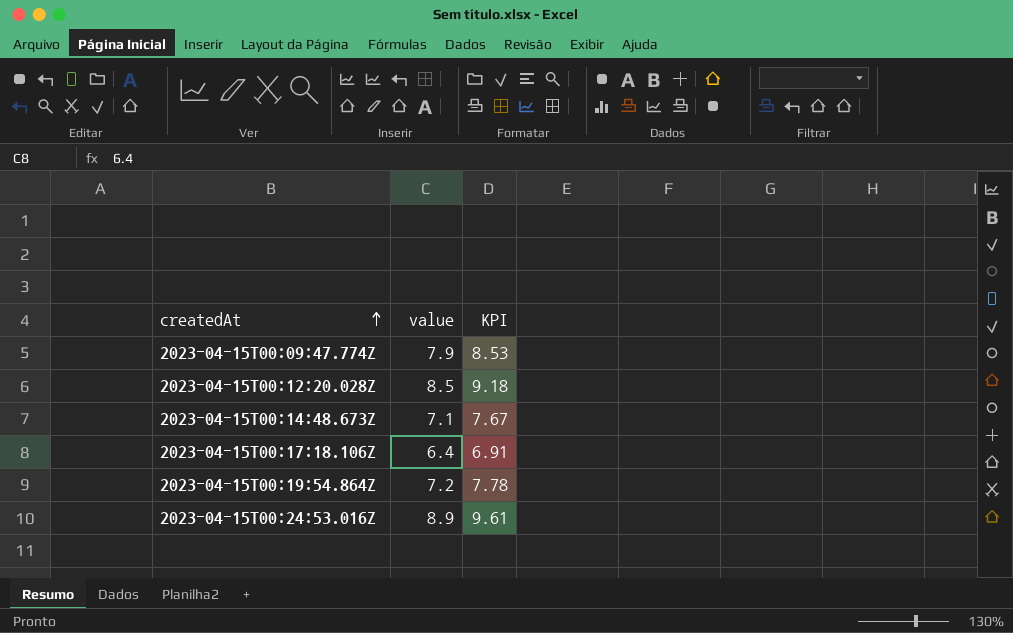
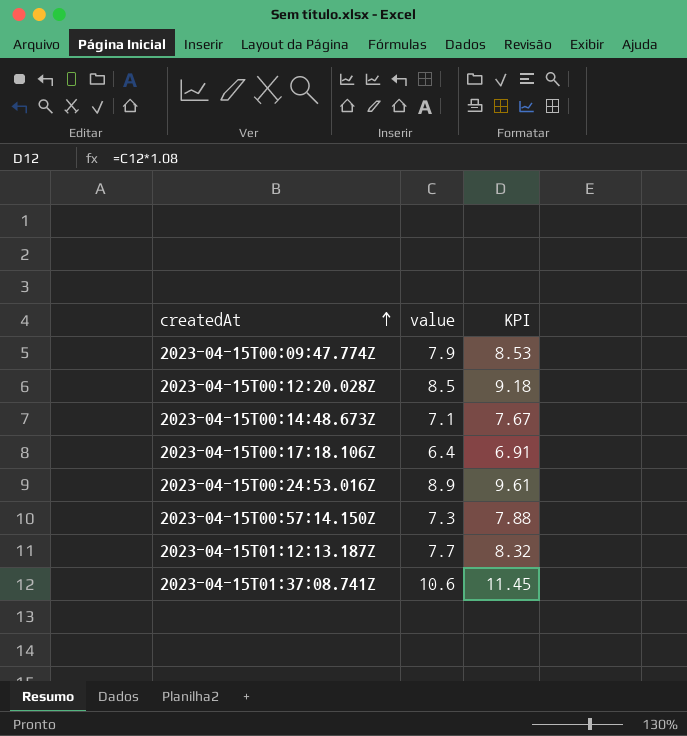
row 2023-04-15T00:19:54.864Z: 7.2 | 7.78 -> none
row 2023-04-15T00:57:14.150Z: none -> 7.3 | 7.88
row 2023-04-15T01:12:13.187Z: none -> 7.7 | 8.32
row 2023-04-15T01:37:08.741Z: none -> 10.6 | 11.45

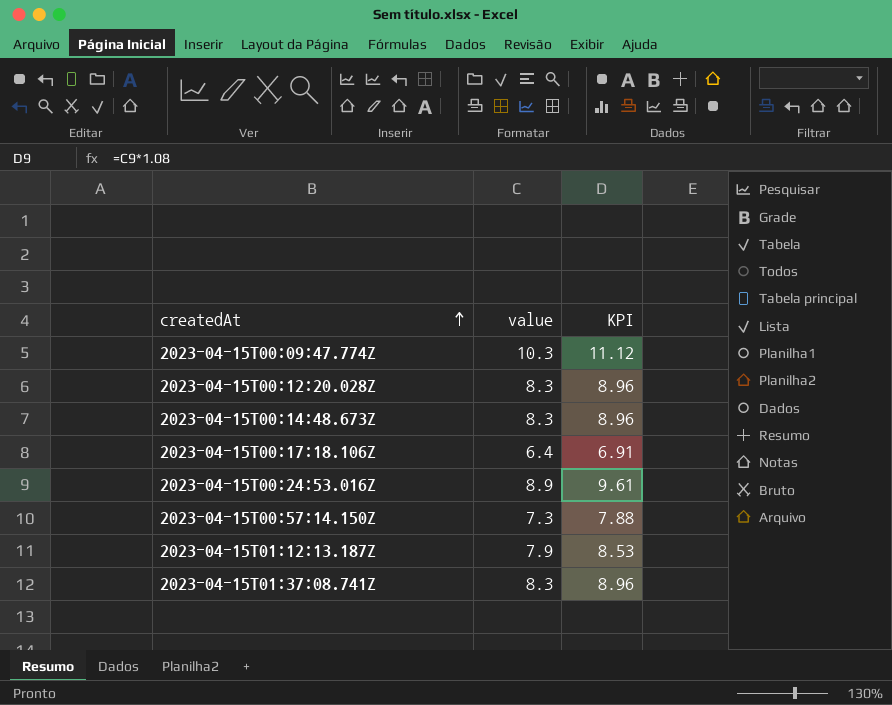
2023-04-15T00:09:47.774Z | value: 7.9 -> 10.3
2023-04-15T00:09:47.774Z | KPI: 8.53 -> 11.12
2023-04-15T00:12:20.028Z | value: 8.5 -> 8.3
2023-04-15T00:12:20.028Z | KPI: 9.18 -> 8.96
2023-04-15T00:14:48.673Z | value: 7.1 -> 8.3
2023-04-15T00:14:48.673Z | KPI: 7.67 -> 8.96
2023-04-15T01:12:13.187Z | value: 7.7 -> 7.9
2023-04-15T01:12:13.187Z | KPI: 8.32 -> 8.53
2023-04-15T01:37:08.741Z | value: 10.6 -> 8.3
2023-04-15T01:37:08.741Z | KPI: 11.45 -> 8.96

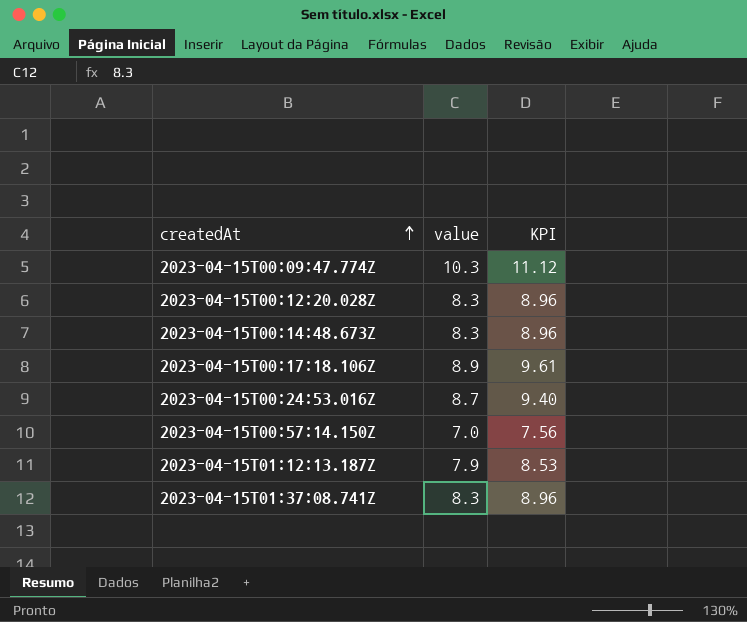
2023-04-15T00:17:18.106Z | value: 6.4 -> 8.9
2023-04-15T00:17:18.106Z | KPI: 6.91 -> 9.61
2023-04-15T00:24:53.016Z | value: 8.9 -> 8.7
2023-04-15T00:24:53.016Z | KPI: 9.61 -> 9.40
2023-04-15T00:57:14.150Z | value: 7.3 -> 7.0
2023-04-15T00:57:14.150Z | KPI: 7.88 -> 7.56

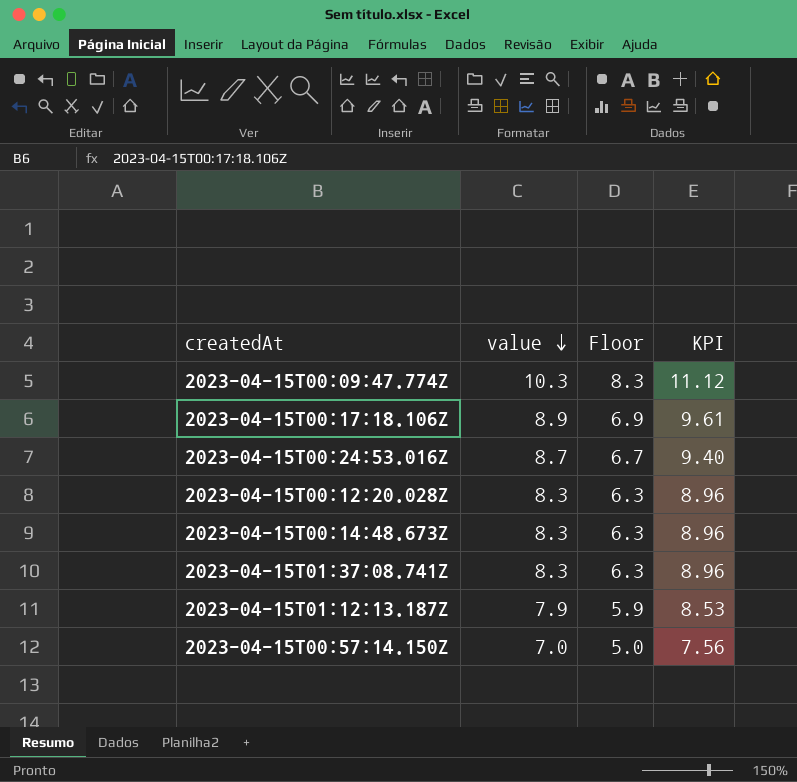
row order: createdAt ascending -> value descending
column Floor | formula: none -> [value] - 2

